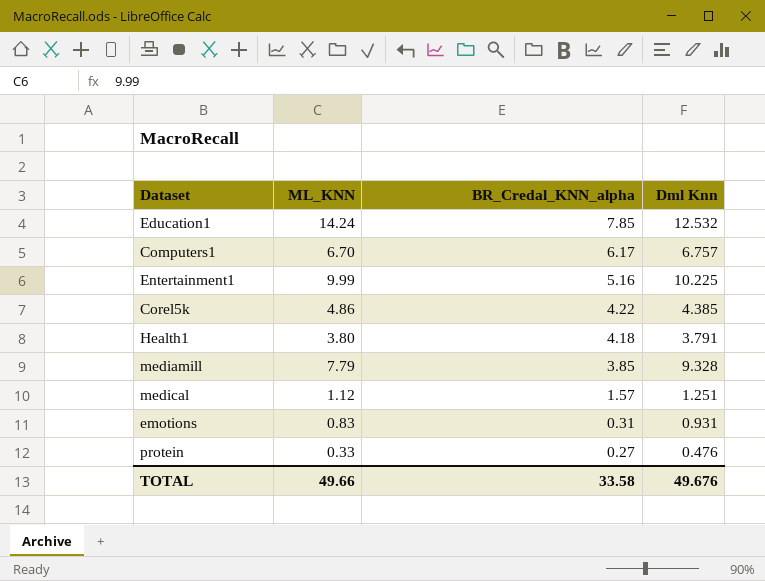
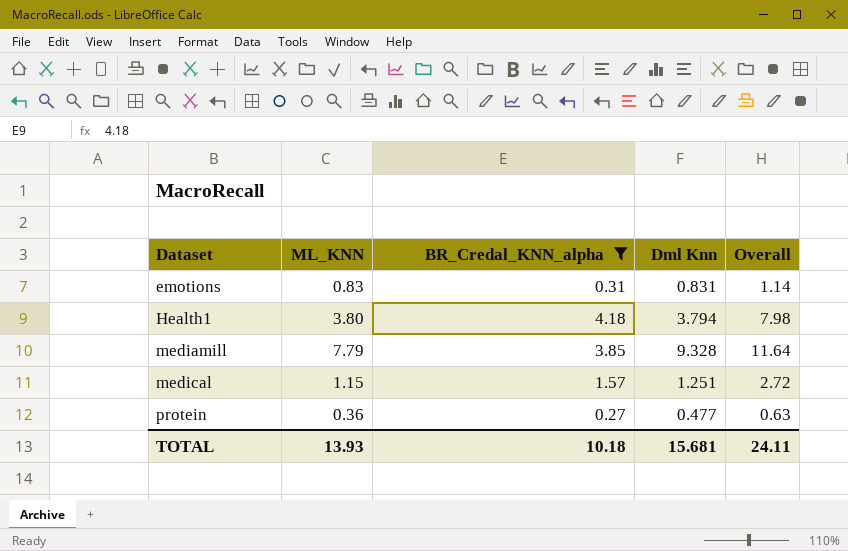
filter: none -> BR_Credal_KNN_alpha <= 4.18
row order: BR_Credal_KNN_alpha descending -> Dataset ascending
column Overall | formula: none -> [ML_KNN] + [BR_Credal_KNN_alpha]
emotions | Dml Knn: 0.931 -> 0.831
Health1 | Dml Knn: 3.791 -> 3.794
medical | ML_KNN: 1.12 -> 1.15
protein | ML_KNN: 0.33 -> 0.36
protein | Dml Knn: 0.476 -> 0.477
TOTAL | ML_KNN: 49.66 -> 13.93
TOTAL | BR_Credal_KNN_alpha: 33.58 -> 10.18
TOTAL | Dml Knn: 49.676 -> 15.681

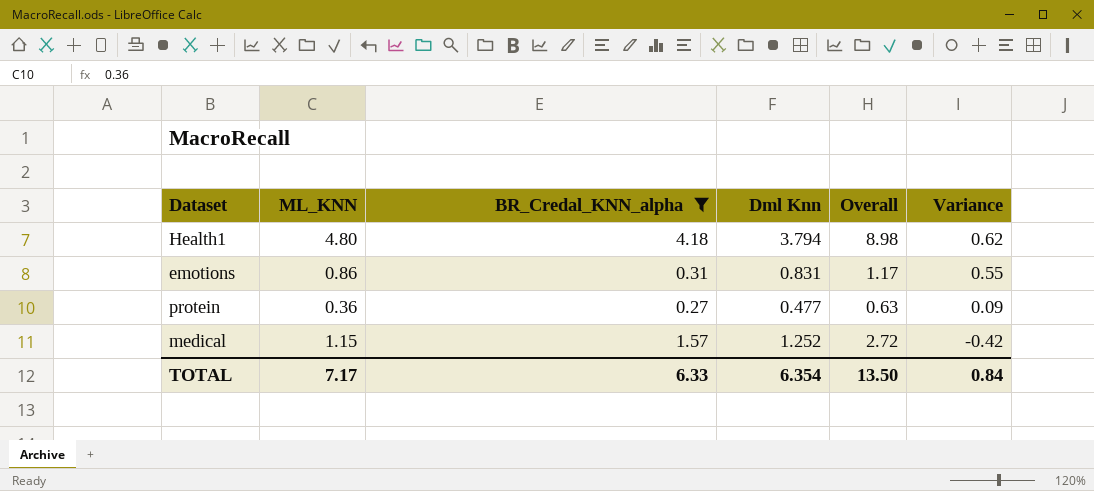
row order: Dataset ascending -> Variance descending
column Variance | formula: none -> [ML_KNN] - [BR_Credal_KNN_alpha]
row mediamill: 7.79 | 3.85 | 9.328 | 11.64 -> none
Health1 | ML_KNN: 3.80 -> 4.80
Health1 | Overall: 7.98 -> 8.98
emotions | ML_KNN: 0.83 -> 0.86
emotions | Overall: 1.14 -> 1.17
medical | Dml Knn: 1.251 -> 1.252
TOTAL | ML_KNN: 13.93 -> 7.17
TOTAL | BR_Credal_KNN_alpha: 10.18 -> 6.33
TOTAL | Dml Knn: 15.681 -> 6.354
TOTAL | Overall: 24.11 -> 13.50

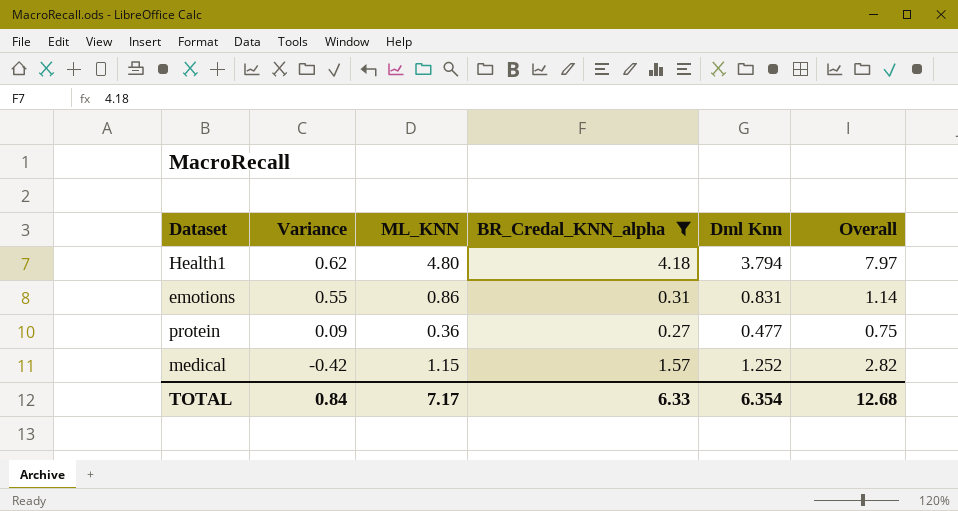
column Variance | position: 6 -> 2
column Overall | formula: [ML_KNN] + [BR_Credal_KNN_alpha] -> [BR_Credal_KNN_alpha] + [Dml Knn]
TOTAL | Overall: 13.50 -> 12.68

